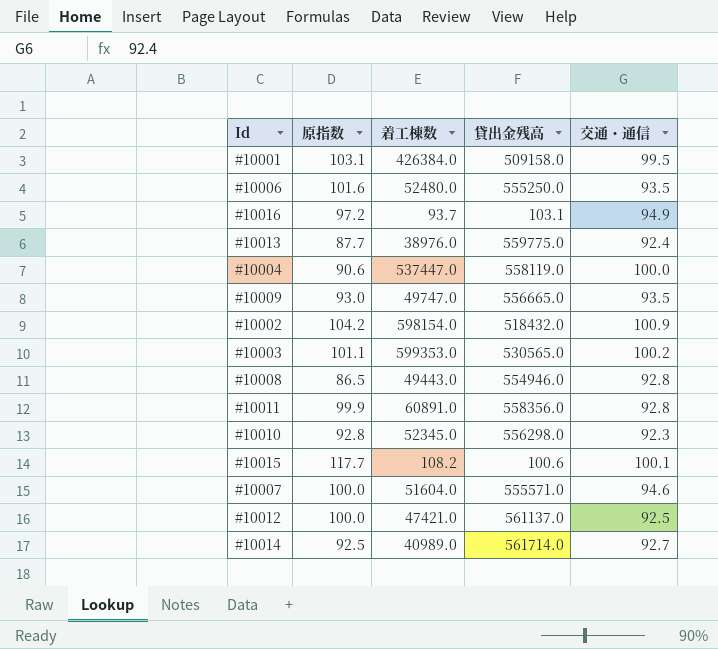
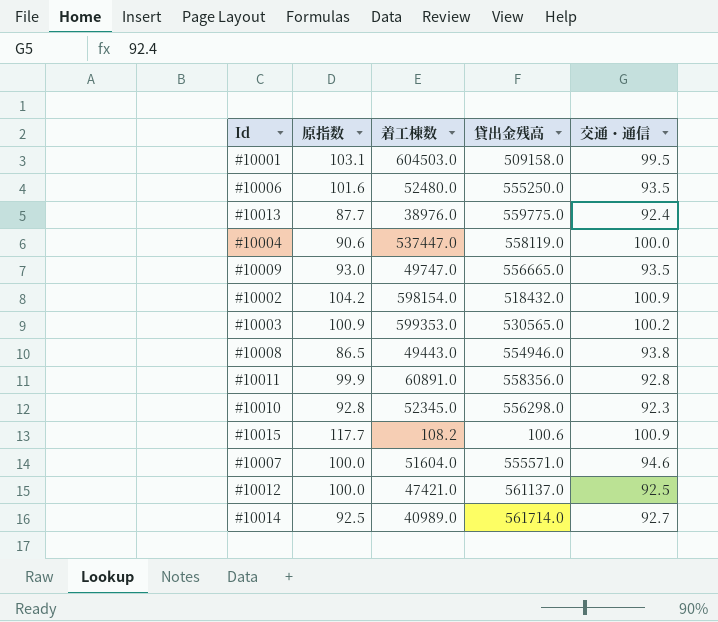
row #10016: 97.2 | 93.7 | 103.1 | 94.9 -> none
#10001 | 着工棟数: 426384.0 -> 604503.0
#10003 | 原指数: 101.1 -> 100.9
#10008 | 交通・通信: 92.8 -> 93.8
#10015 | 交通・通信: 100.1 -> 100.9

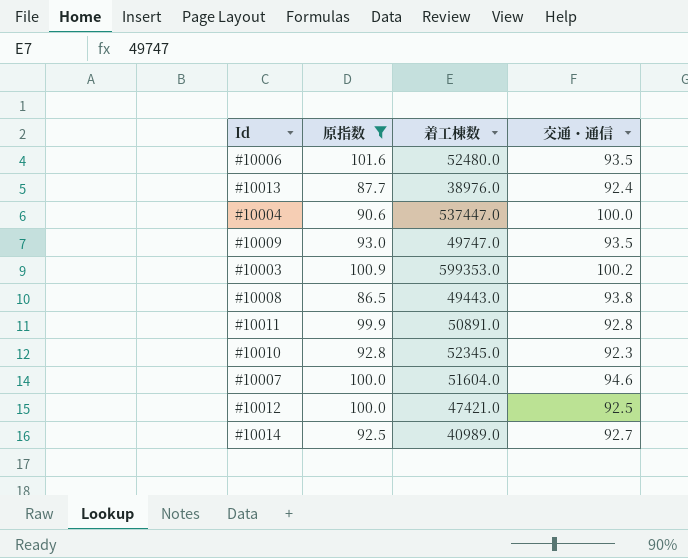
filter: none -> 原指数 <= 101.6
column 貸出金残高 | position: 4 -> none
#10011 | 着工棟数: 60891.0 -> 50891.0

